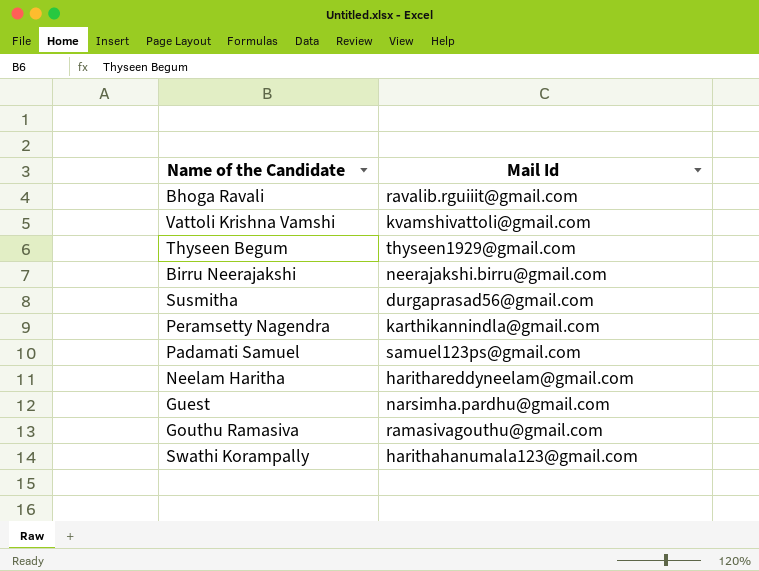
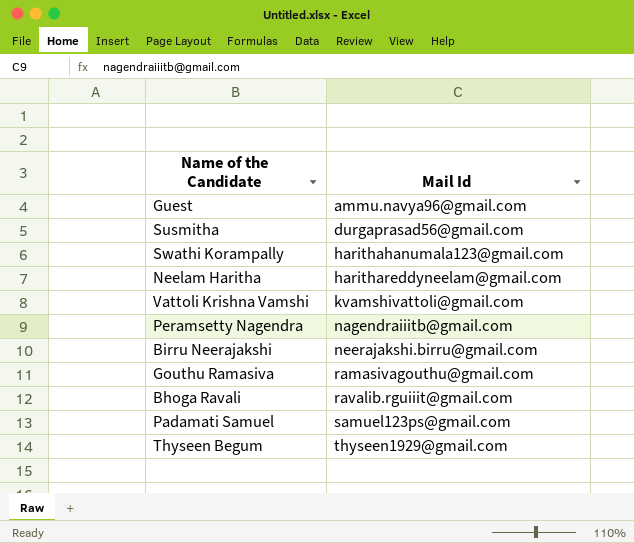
row order: none -> Mail Id ascending
Guest | Mail Id: narsimha.pardhu@gmail.com -> ammu.navya96@gmail.com
Peramsetty Nagendra | Mail Id: karthikannindla@gmail.com -> nagendraiiitb@gmail.com

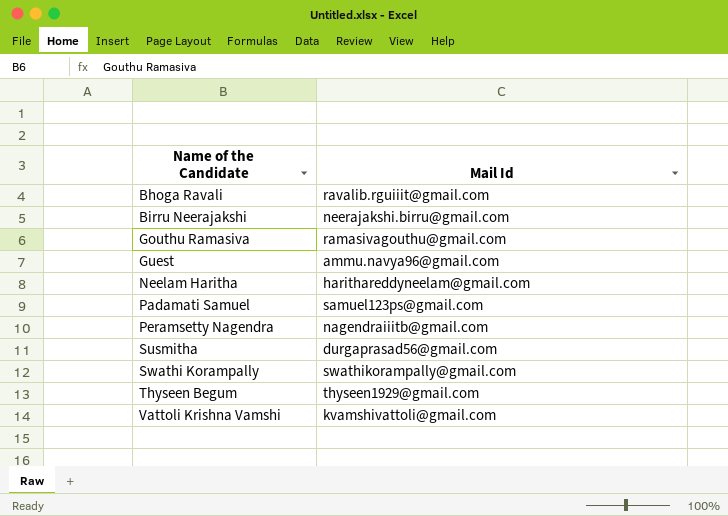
row order: Mail Id ascending -> Name of the Candidate ascending
Swathi Korampally | Mail Id: harithahanumala123@gmail.com -> swathikorampally@gmail.com

